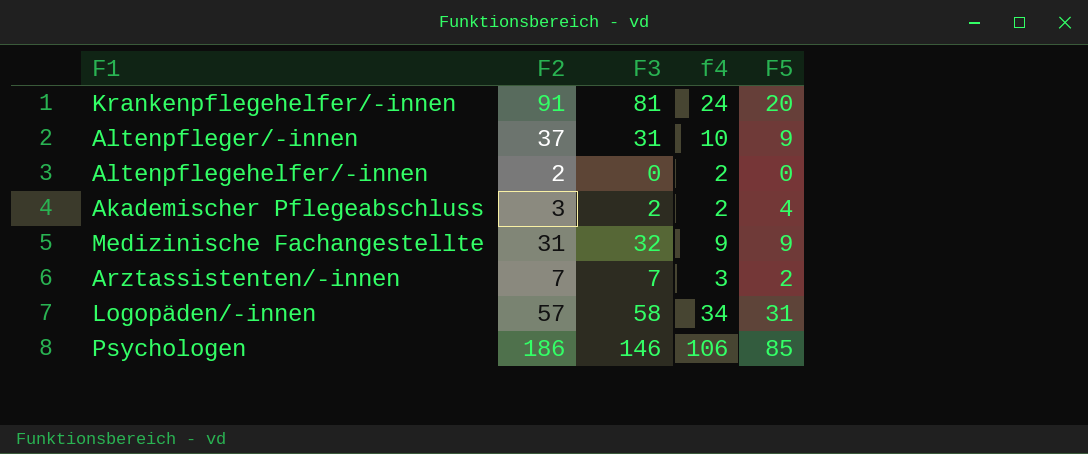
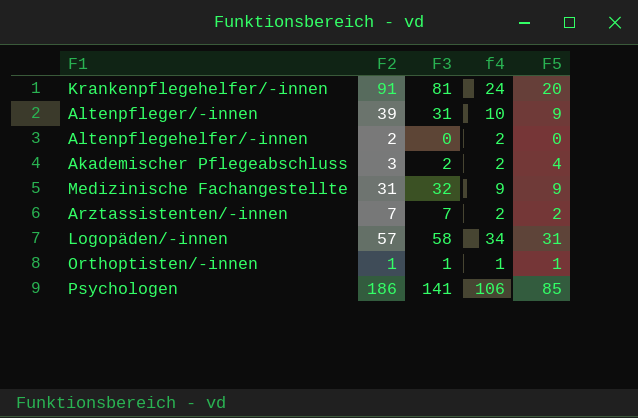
Altenpfleger/-innen | F2: 37 -> 39
Arztassistenten/-innen | f4: 3 -> 2
row Orthoptisten/-innen: none -> 1 | 1 | 1 | 1
Psychologen | F3: 146 -> 141

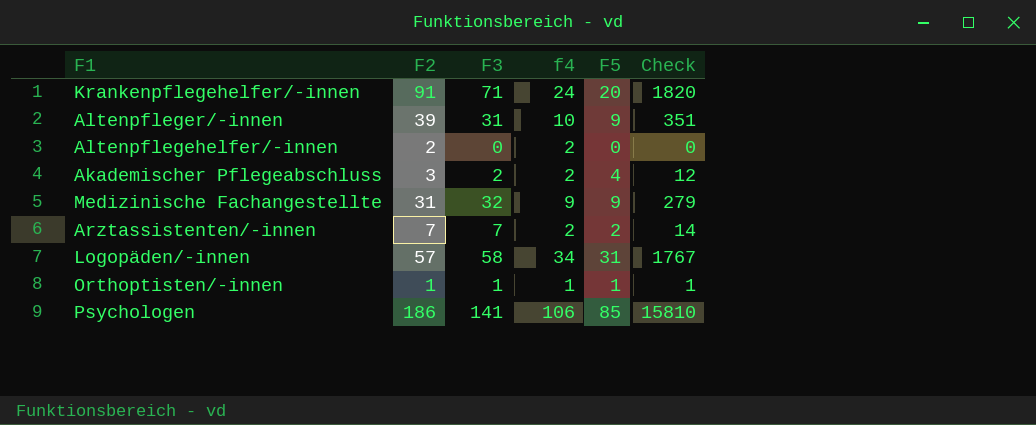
column Check | formula: none -> [F2] * [F5]
Krankenpflegehelfer/-innen | F3: 81 -> 71

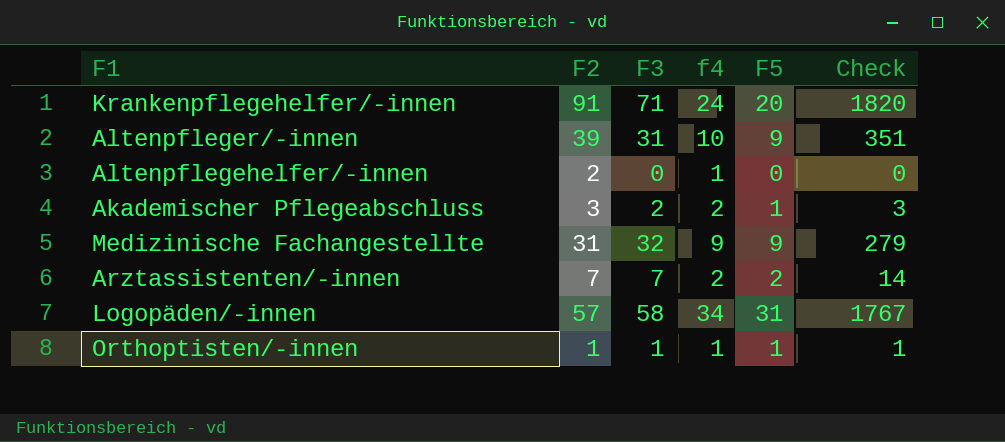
row Psychologen: 186 | 141 | 106 | 85 | 15810 -> none
Altenpflegehelfer/-innen | f4: 2 -> 1
Akademischer Pflegeabschluss | F5: 4 -> 1
Akademischer Pflegeabschluss | Check: 12 -> 3

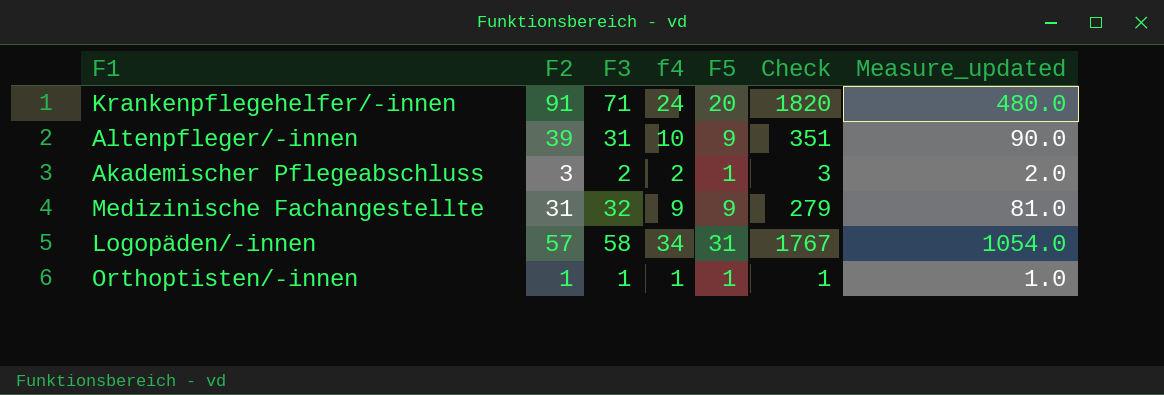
column Measure_updated | formula: none -> [f4] * [F5]
row Altenpflegehelfer/-innen: 2 | 0 | 1 | 0 | 0 -> none
row Arztassistenten/-innen: 7 | 7 | 2 | 2 | 14 -> none

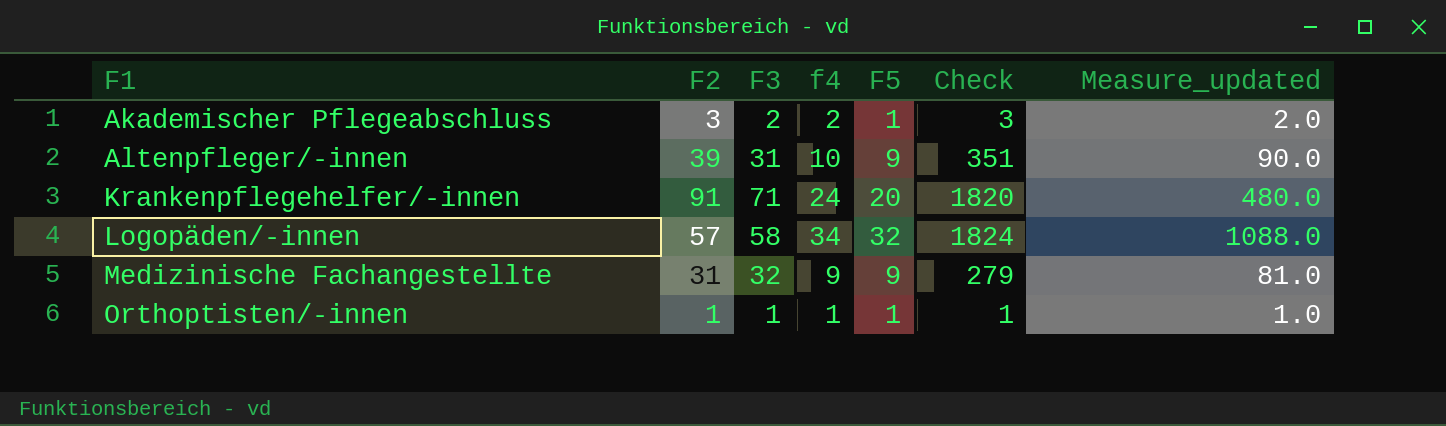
row order: none -> F1 ascending
Logopäden/-innen | F5: 31 -> 32
Logopäden/-innen | Check: 1767 -> 1824
Logopäden/-innen | Measure_updated: 1054.0 -> 1088.0

